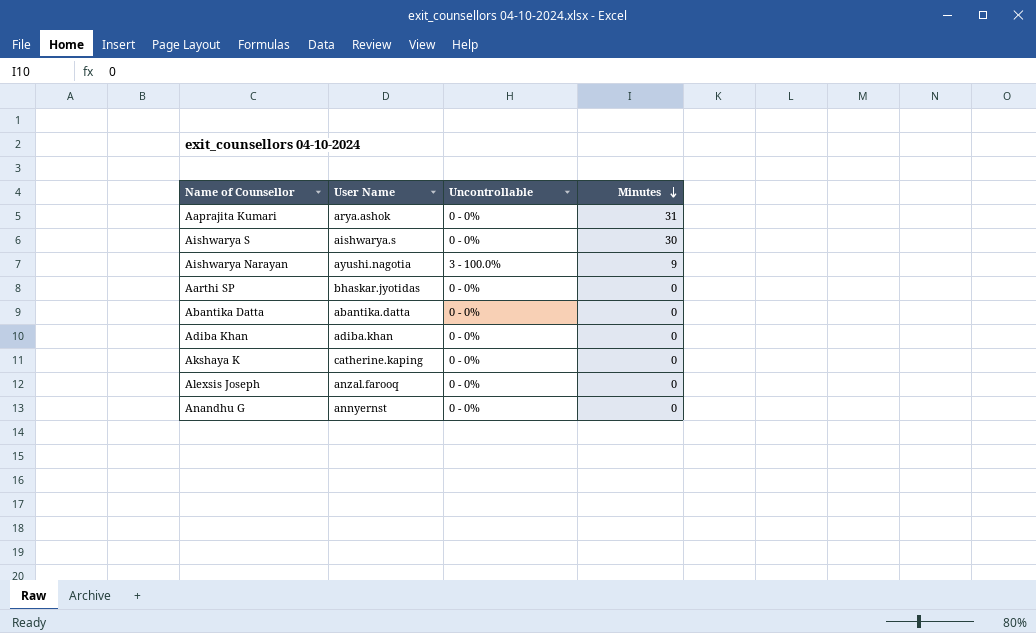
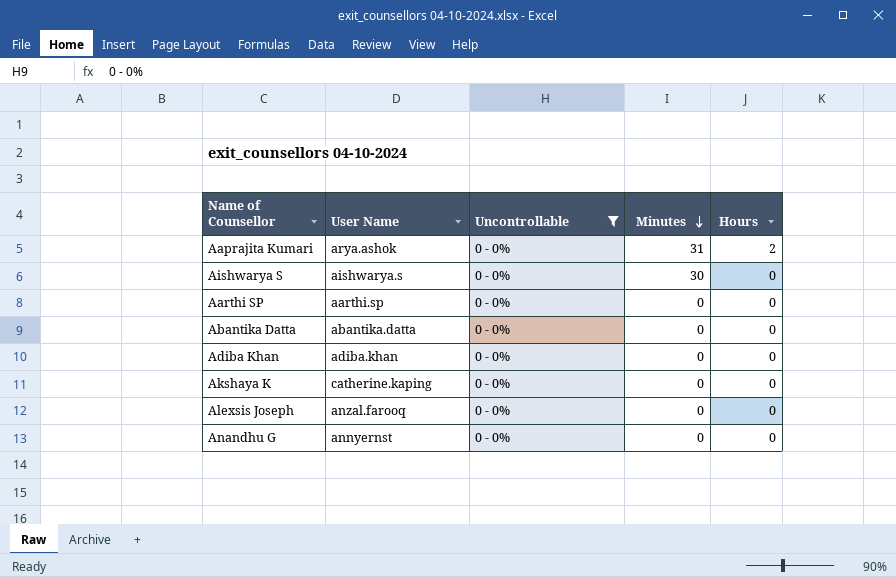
filter: none -> Uncontrollable = 0 - 0%
column Hours | position: none -> 5
Aarthi SP | User Name: bhaskar.jyotidas -> aarthi.sp

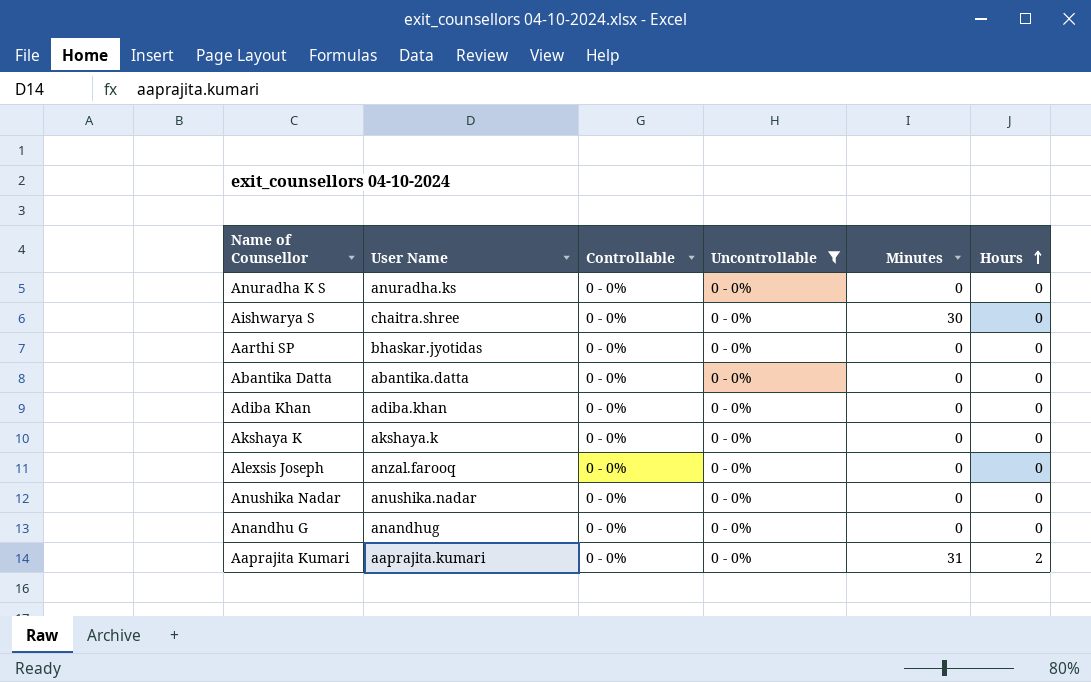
row order: Minutes descending -> Hours ascending
column Controllable | position: none -> 3
row Anuradha K S: none -> anuradha.ks | 0 - 0% | 0 - 0% | 0 | 0
Aishwarya S | User Name: aishwarya.s -> chaitra.shree
Aarthi SP | User Name: aarthi.sp -> bhaskar.jyotidas
Akshaya K | User Name: catherine.kaping -> akshaya.k
row Anushika Nadar: none -> anushika.nadar | 0 - 0% | 0 - 0% | 0 | 0
Anandhu G | User Name: annyernst -> anandhug
Aaprajita Kumari | User Name: arya.ashok -> aaprajita.kumari

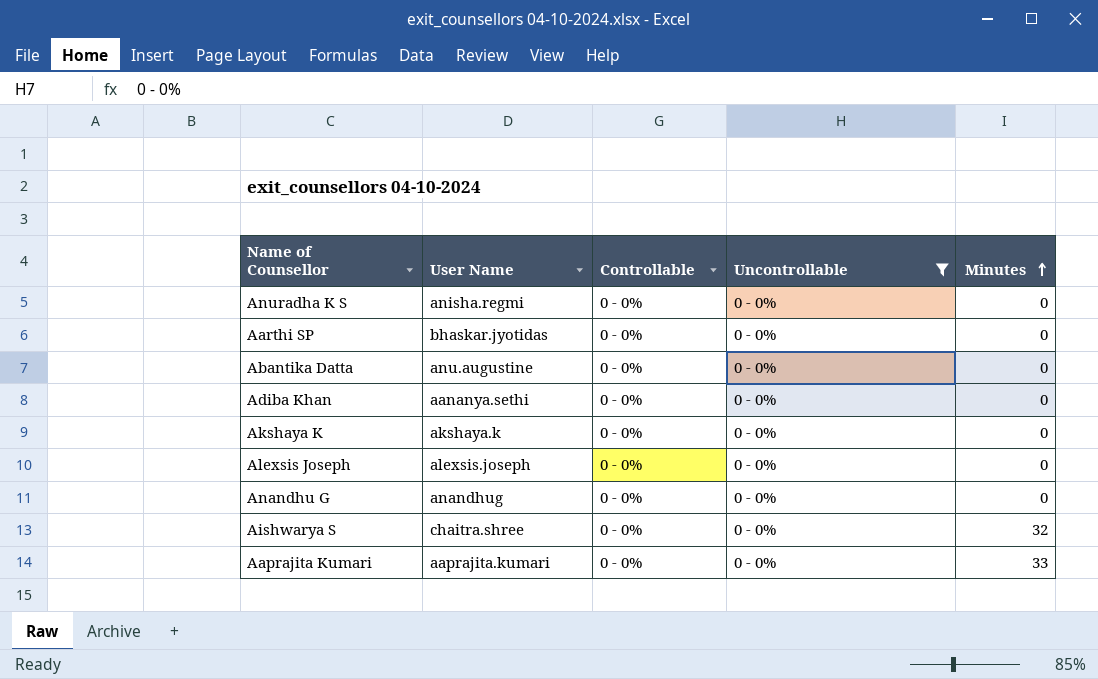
row order: Hours ascending -> Minutes ascending
column Hours | position: 6 -> none
row Anushika Nadar: anushika.nadar | 0 - 0% | 0 - 0% | 0 | 0 -> none
Anuradha K S | User Name: anuradha.ks -> anisha.regmi
Abantika Datta | User Name: abantika.datta -> anu.augustine
Adiba Khan | User Name: adiba.khan -> aananya.sethi
Alexsis Joseph | User Name: anzal.farooq -> alexsis.joseph
Aishwarya S | Minutes: 30 -> 32
Aaprajita Kumari | Minutes: 31 -> 33

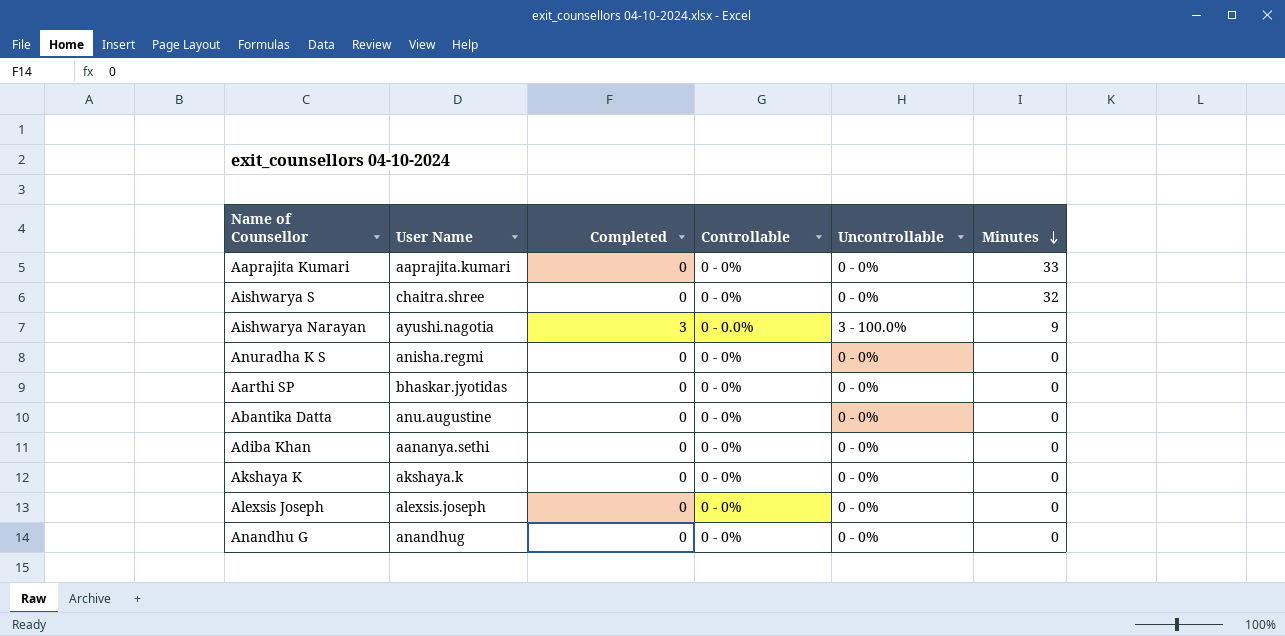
filter: Uncontrollable = 0 - 0% -> none
row order: Minutes ascending -> Minutes descending
column Completed | position: none -> 3

